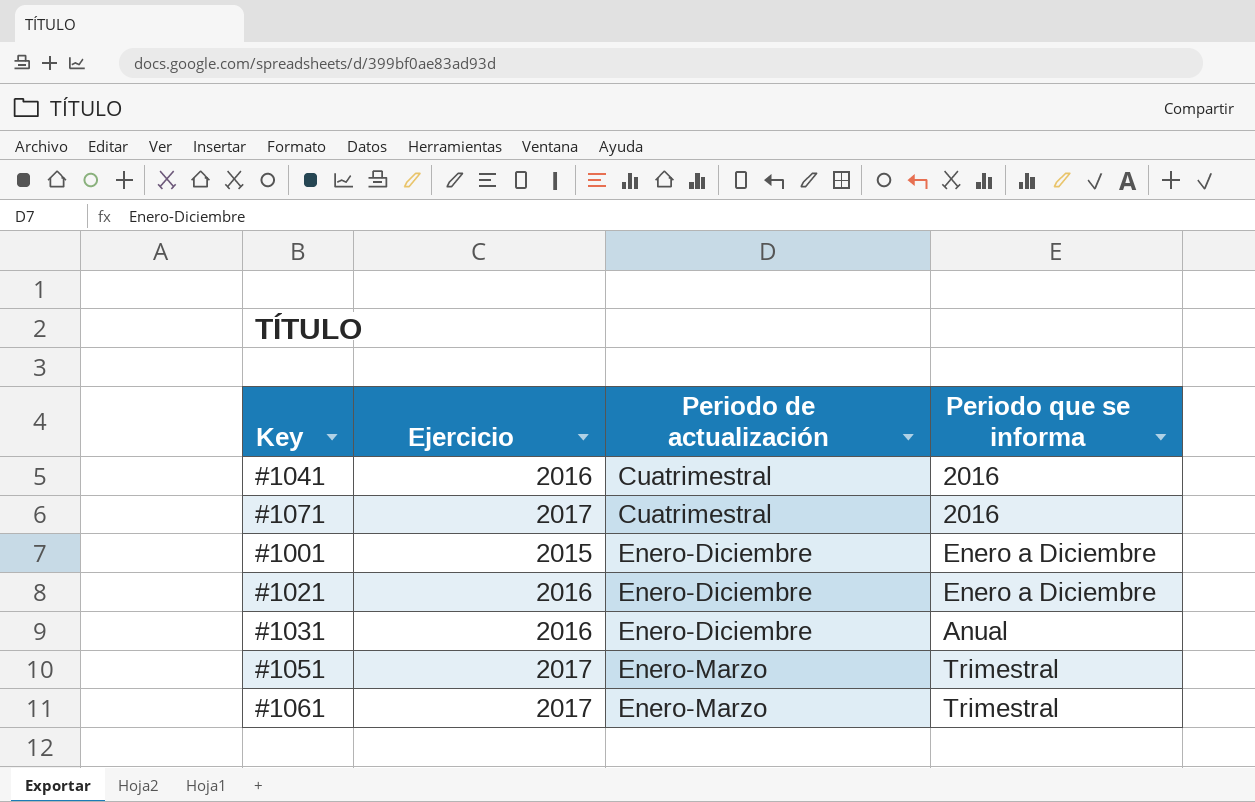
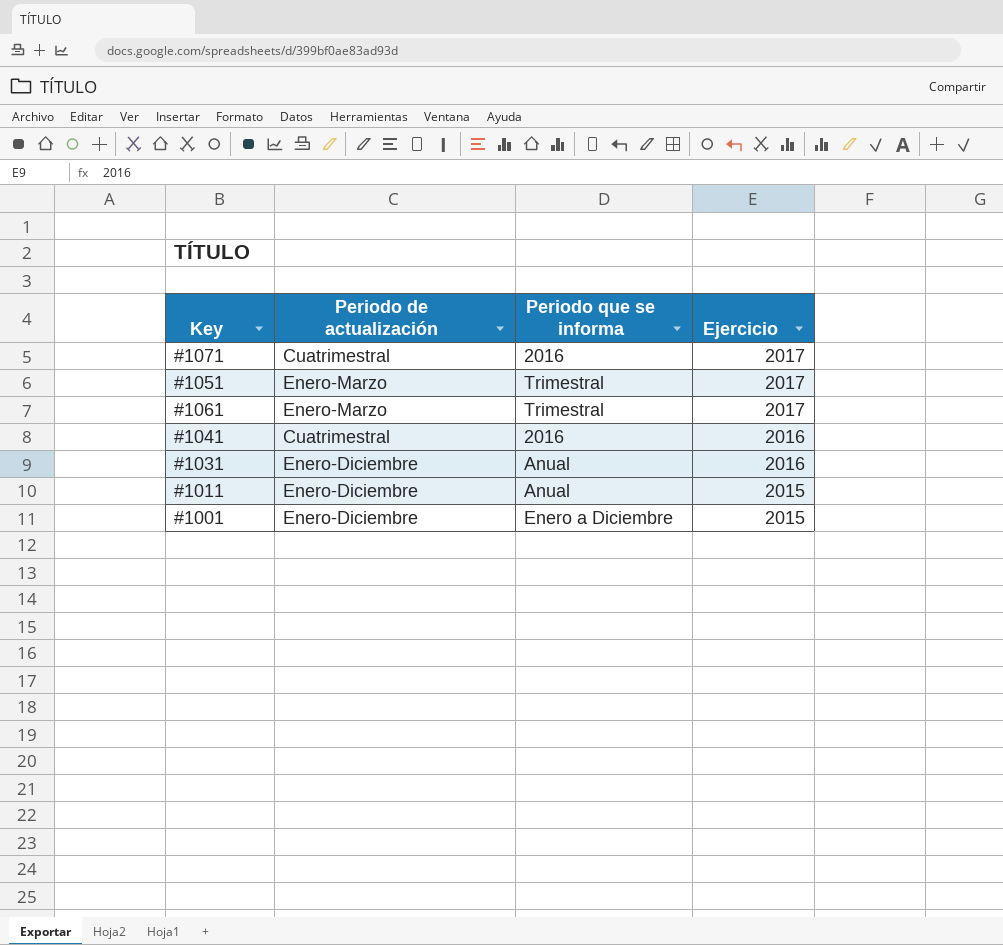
row order: Periodo de actualización ascending -> Ejercicio descending
column Ejercicio | position: 2 -> 4
row #1021: 2016 | Enero-Diciembre | Enero a Diciembre -> none
row #1011: none -> Enero-Diciembre | Anual | 2015

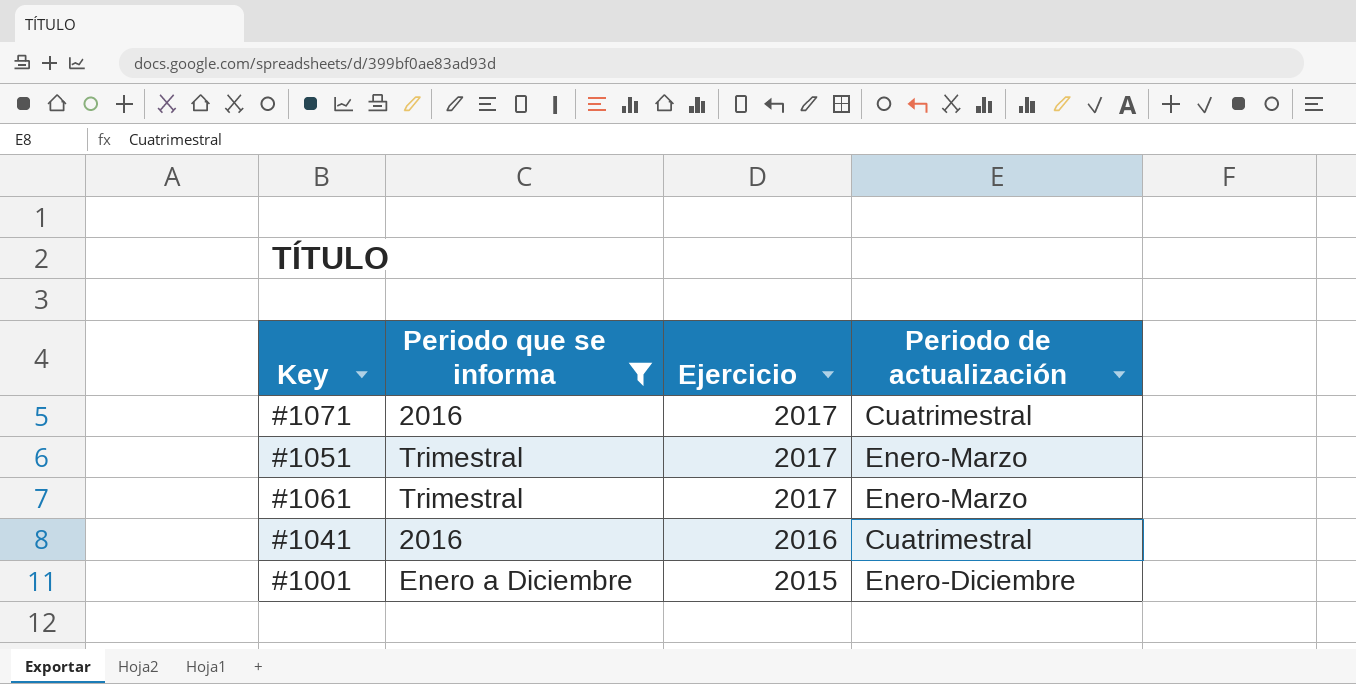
filter: none -> Periodo que se informa != Anual
column Periodo de actualización | position: 2 -> 4

